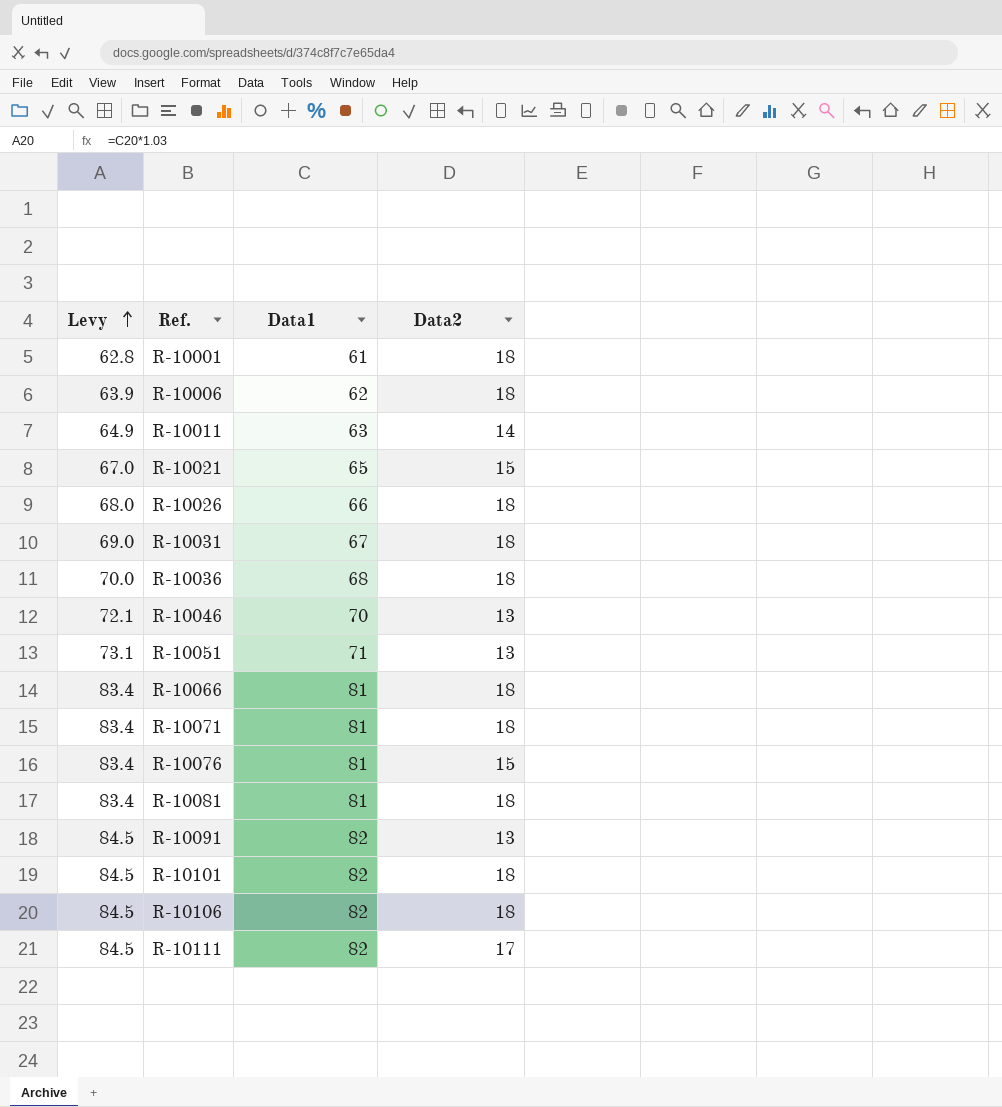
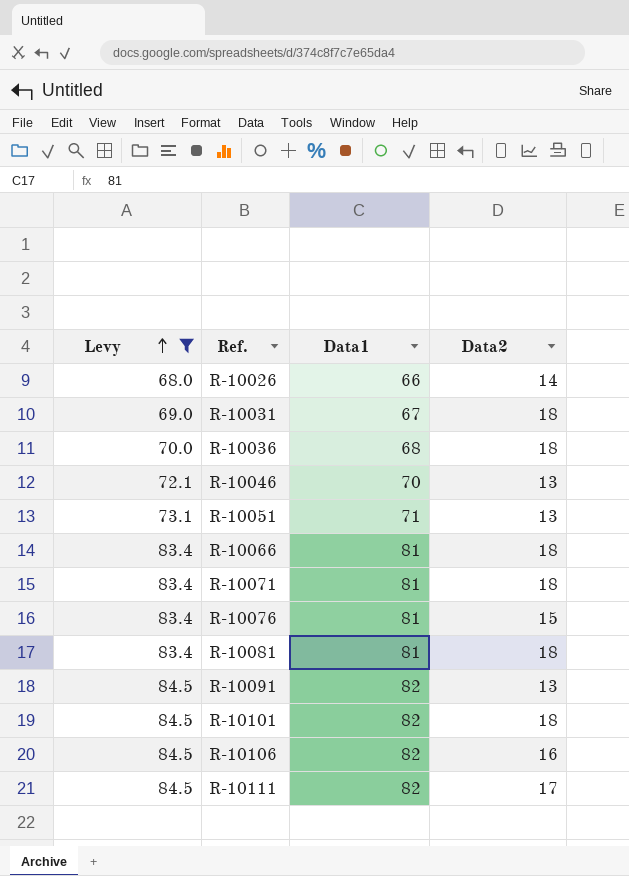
filter: none -> Levy >= 68.0
R-10026 | Data2: 18 -> 14
R-10106 | Data2: 18 -> 16

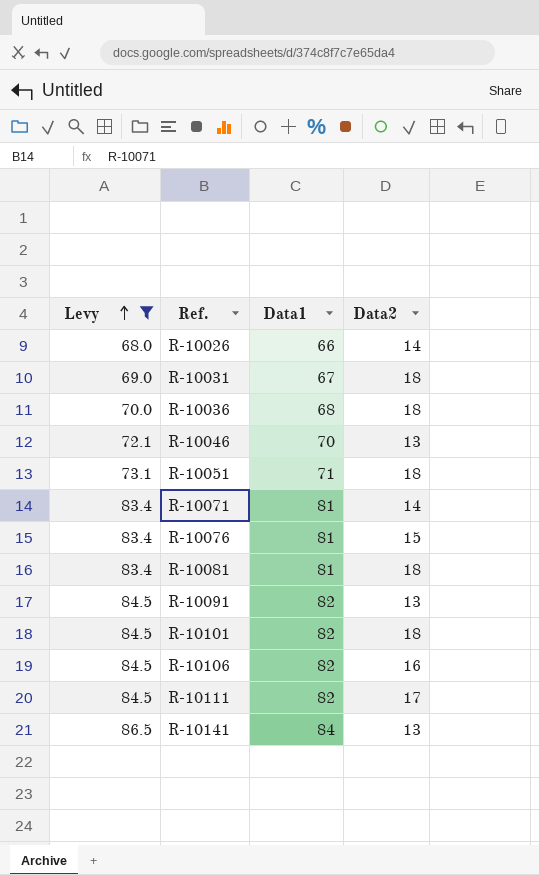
row R-10066: 83.4 | 81 | 18 -> none
R-10051 | Data2: 13 -> 18
R-10071 | Data2: 18 -> 14
row R-10141: none -> 86.5 | 84 | 13

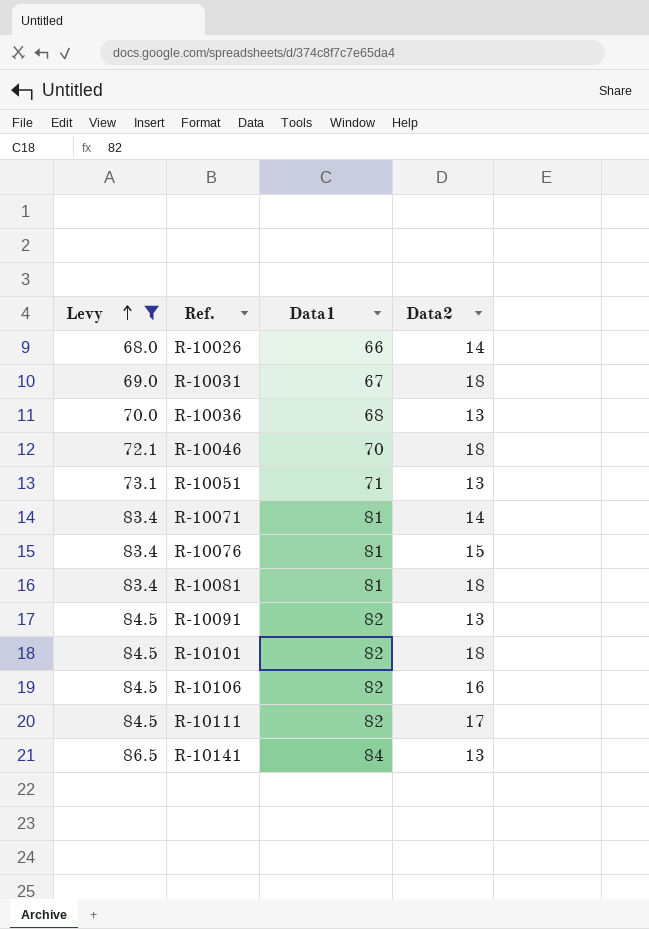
R-10036 | Data2: 18 -> 13
R-10046 | Data2: 13 -> 18
R-10051 | Data2: 18 -> 13

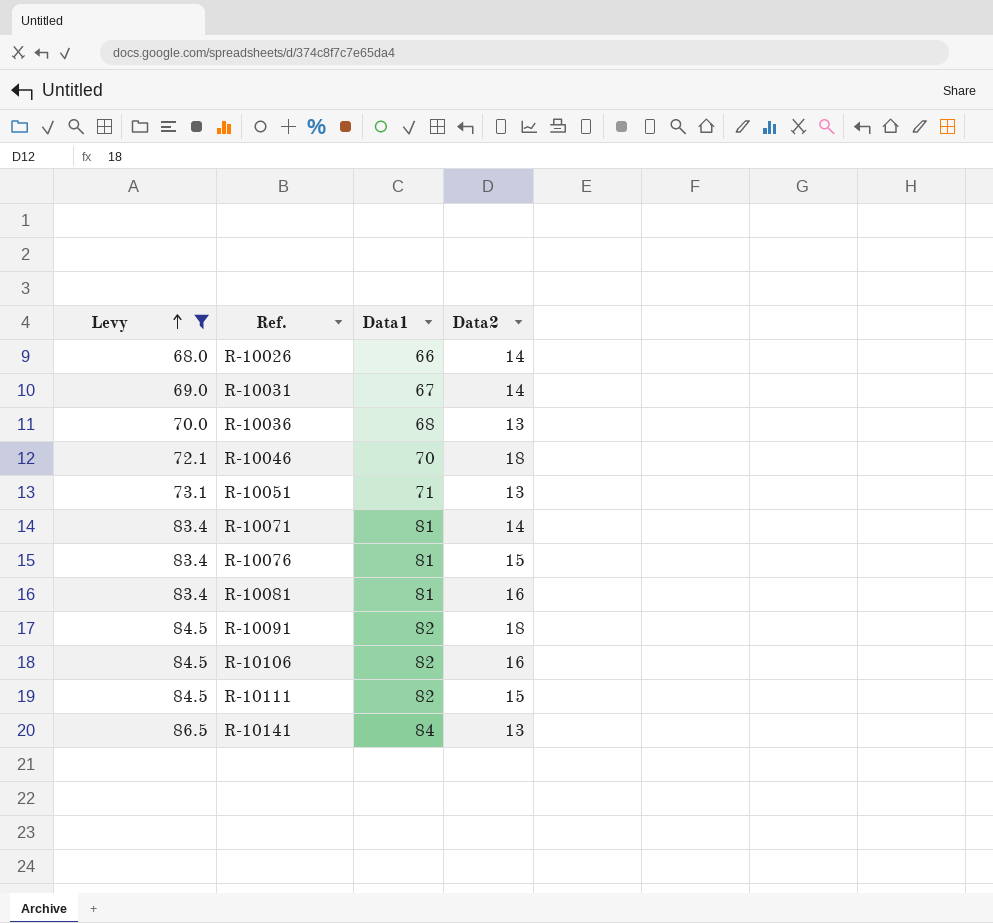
row R-10101: 84.5 | 82 | 18 -> none
R-10031 | Data2: 18 -> 14
R-10081 | Data2: 18 -> 16
R-10091 | Data2: 13 -> 18
R-10111 | Data2: 17 -> 15

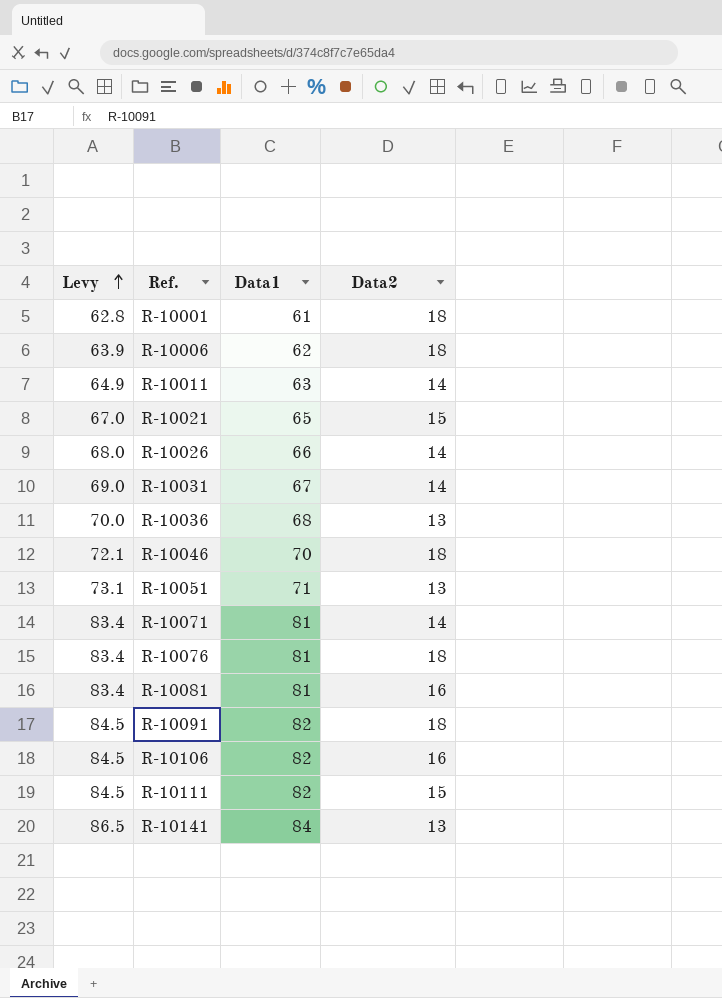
filter: Levy >= 68.0 -> none
R-10076 | Data2: 15 -> 18

